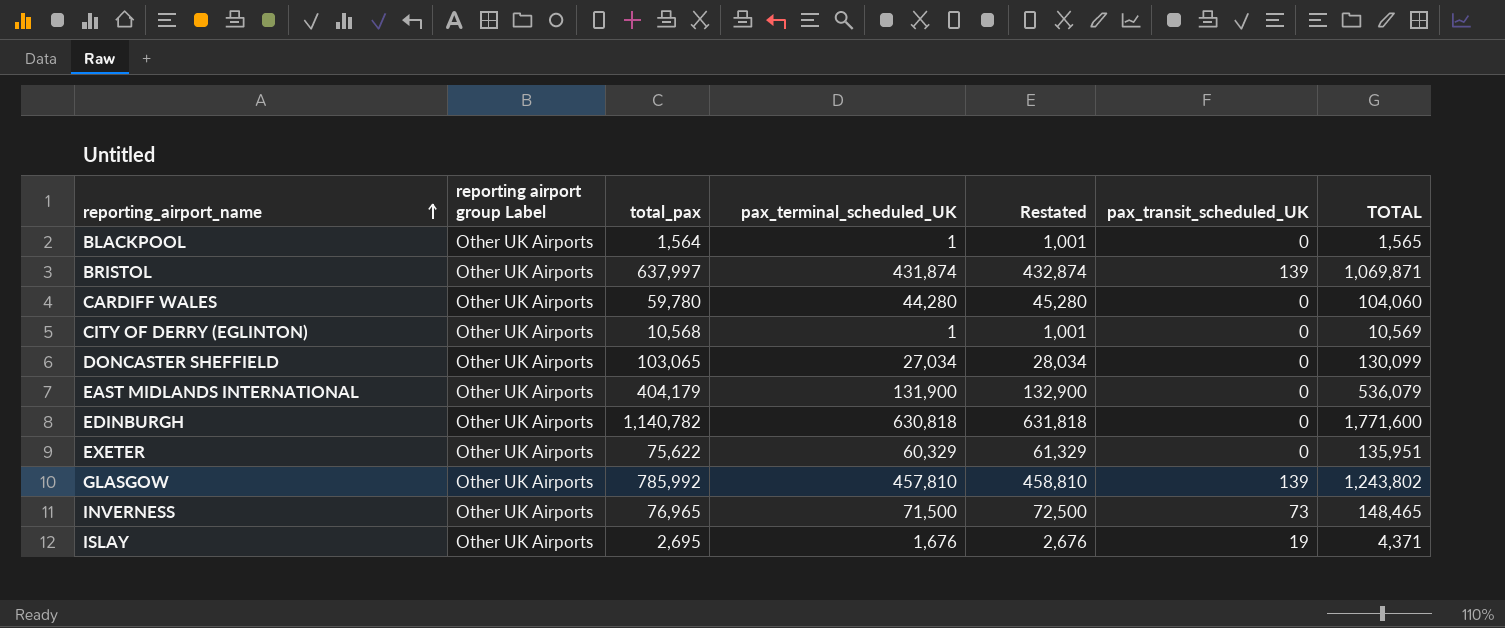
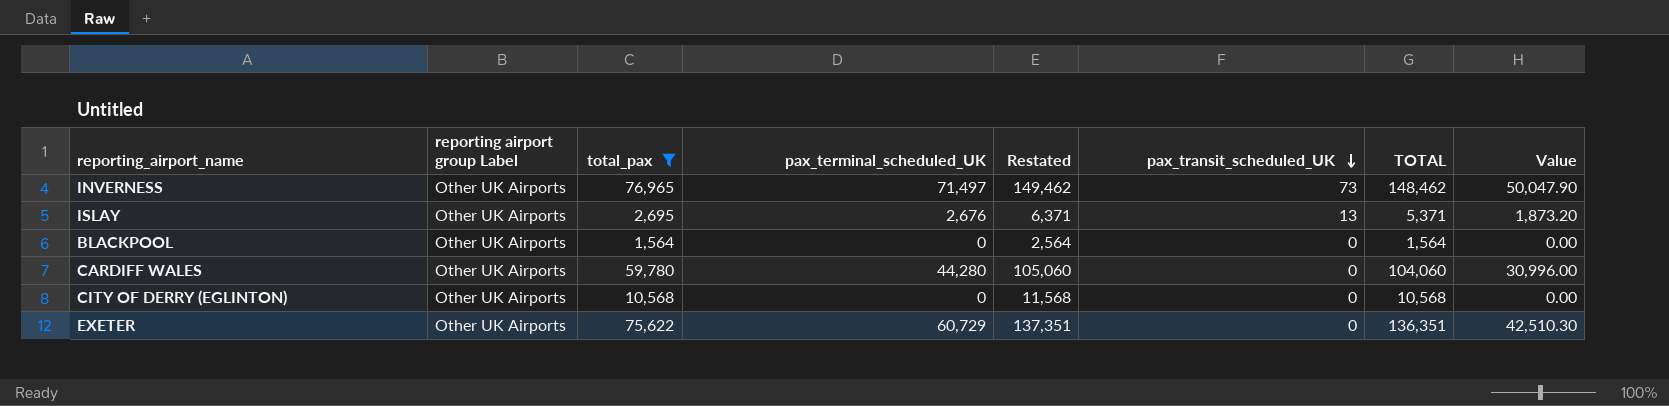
filter: none -> total_pax <= 76,965
row order: reporting_airport_name ascending -> pax_transit_scheduled_UK descending
column Restated | formula: [pax_terminal_scheduled_UK] + 1000 -> [TOTAL] + 1000
column Value | formula: none -> [pax_terminal_scheduled_UK] * 0.7
INVERNESS | pax_terminal_scheduled_UK: 71,500 -> 71,497
INVERNESS | TOTAL: 148,465 -> 148,462
ISLAY | pax_terminal_scheduled_UK: 1,676 -> 2,676
ISLAY | pax_transit_scheduled_UK: 19 -> 13
ISLAY | TOTAL: 4,371 -> 5,371
BLACKPOOL | pax_terminal_scheduled_UK: 1 -> 0
BLACKPOOL | TOTAL: 1,565 -> 1,564
CITY OF DERRY (EGLINTON) | pax_terminal_scheduled_UK: 1 -> 0
CITY OF DERRY (EGLINTON) | TOTAL: 10,569 -> 10,568
EXETER | pax_terminal_scheduled_UK: 60,329 -> 60,729
EXETER | TOTAL: 135,951 -> 136,351

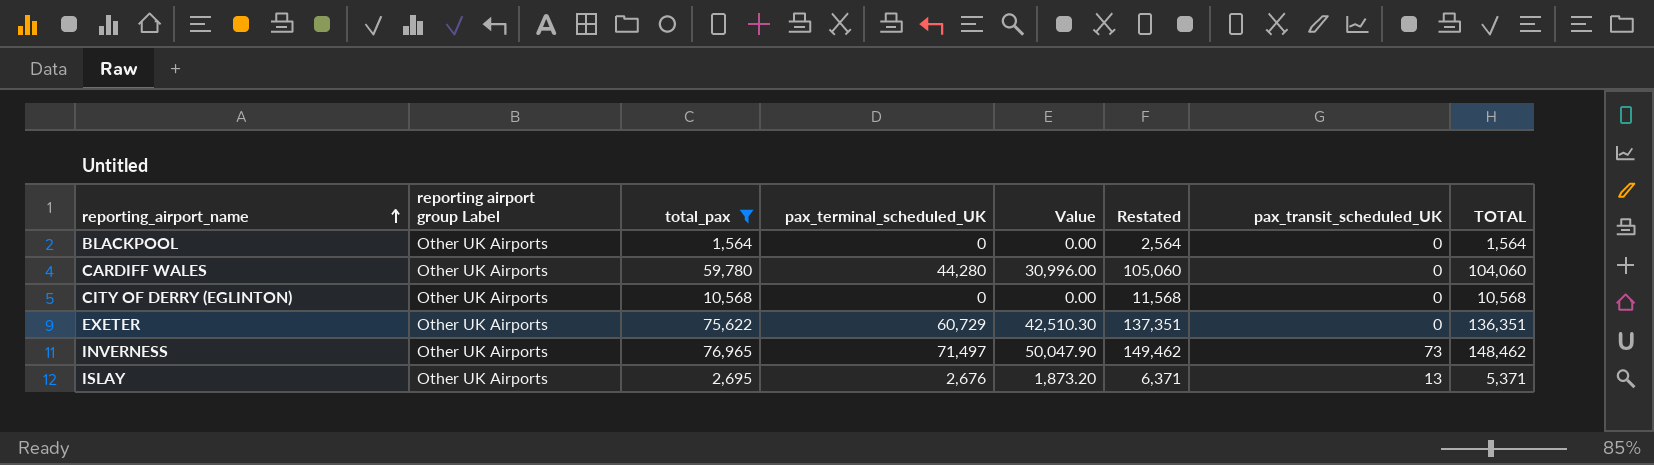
row order: pax_transit_scheduled_UK descending -> reporting_airport_name ascending
column Value | position: 8 -> 5

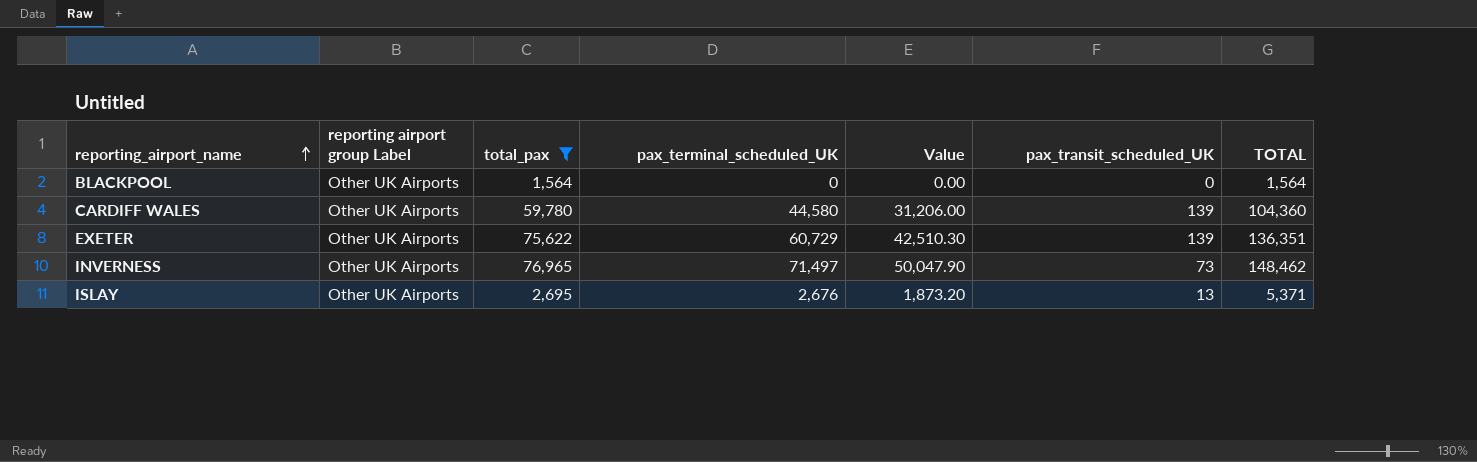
column Restated | formula: [TOTAL] + 1000 -> none
row CITY OF DERRY (EGLINTON): Other UK Airports | 10,568 | 0 | 0.00 | 11,568 | 0 | 10,568 -> none
CARDIFF WALES | pax_terminal_scheduled_UK: 44,280 -> 44,580
CARDIFF WALES | Value: 30,996.00 -> 31,206.00
CARDIFF WALES | pax_transit_scheduled_UK: 0 -> 139
CARDIFF WALES | TOTAL: 104,060 -> 104,360
EXETER | pax_transit_scheduled_UK: 0 -> 139

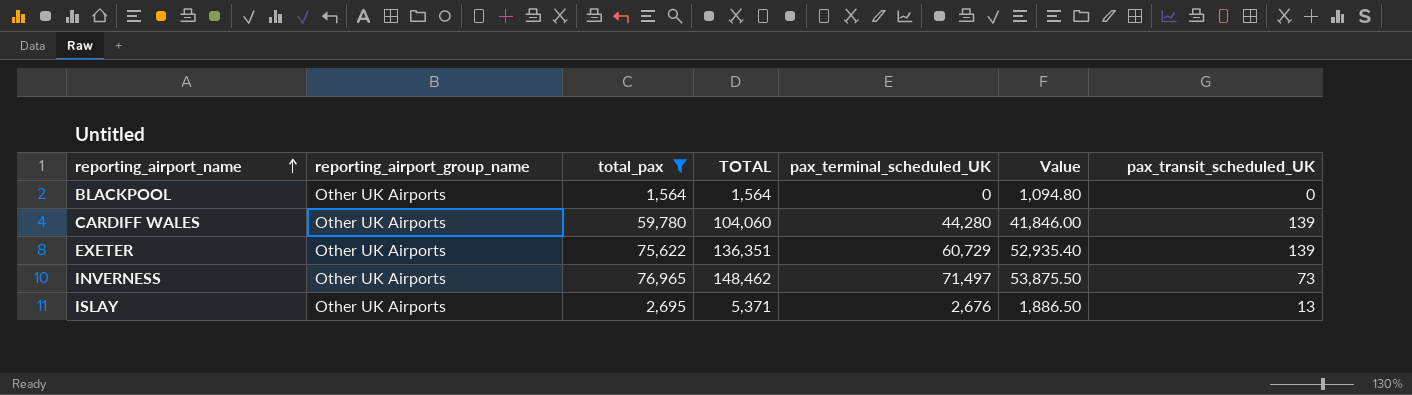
column name: reporting airport group Label -> reporting_airport_group_name
column TOTAL | position: 7 -> 4
column Value | formula: [pax_terminal_scheduled_UK] * 0.7 -> [total_pax] * 0.7
CARDIFF WALES | TOTAL: 104,360 -> 104,060
CARDIFF WALES | pax_terminal_scheduled_UK: 44,580 -> 44,280

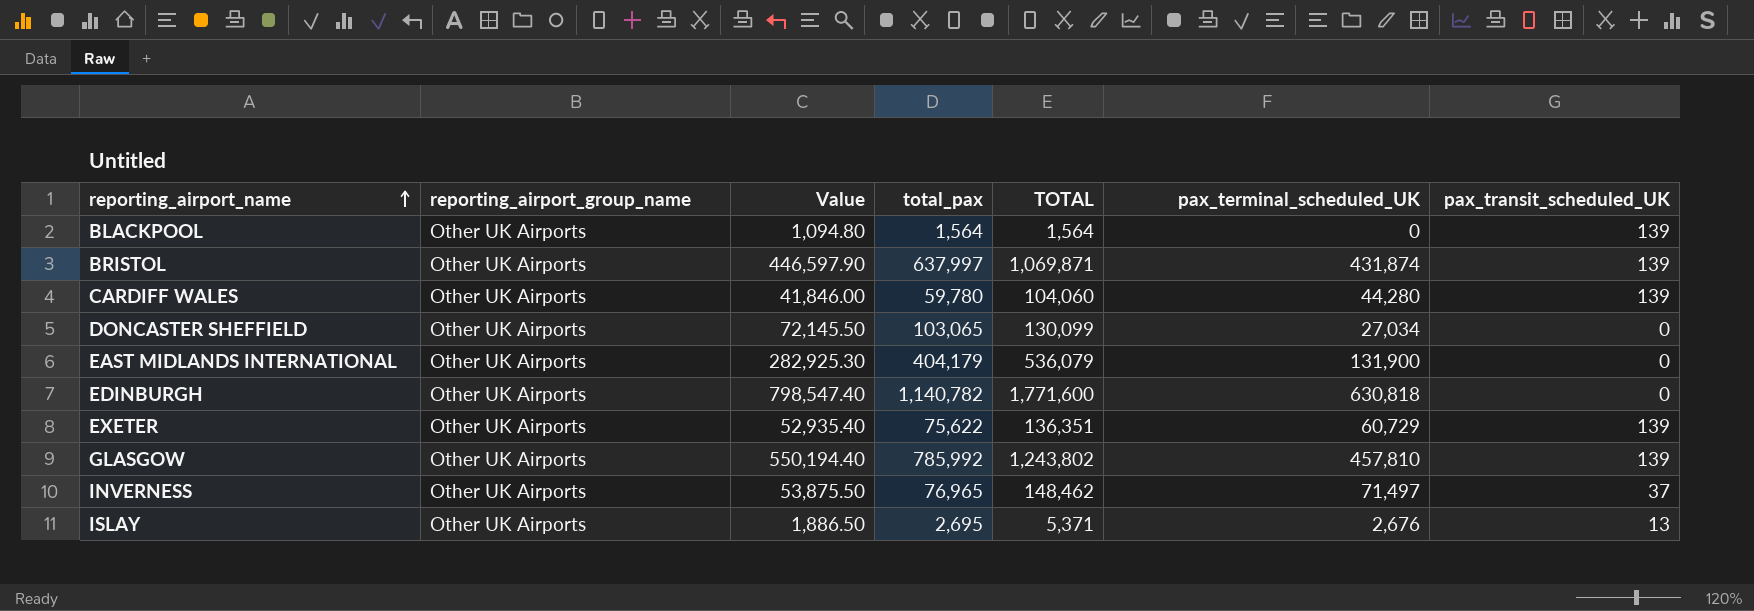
filter: total_pax <= 76,965 -> none
column Value | position: 6 -> 3
BLACKPOOL | pax_transit_scheduled_UK: 0 -> 139
INVERNESS | pax_transit_scheduled_UK: 73 -> 37

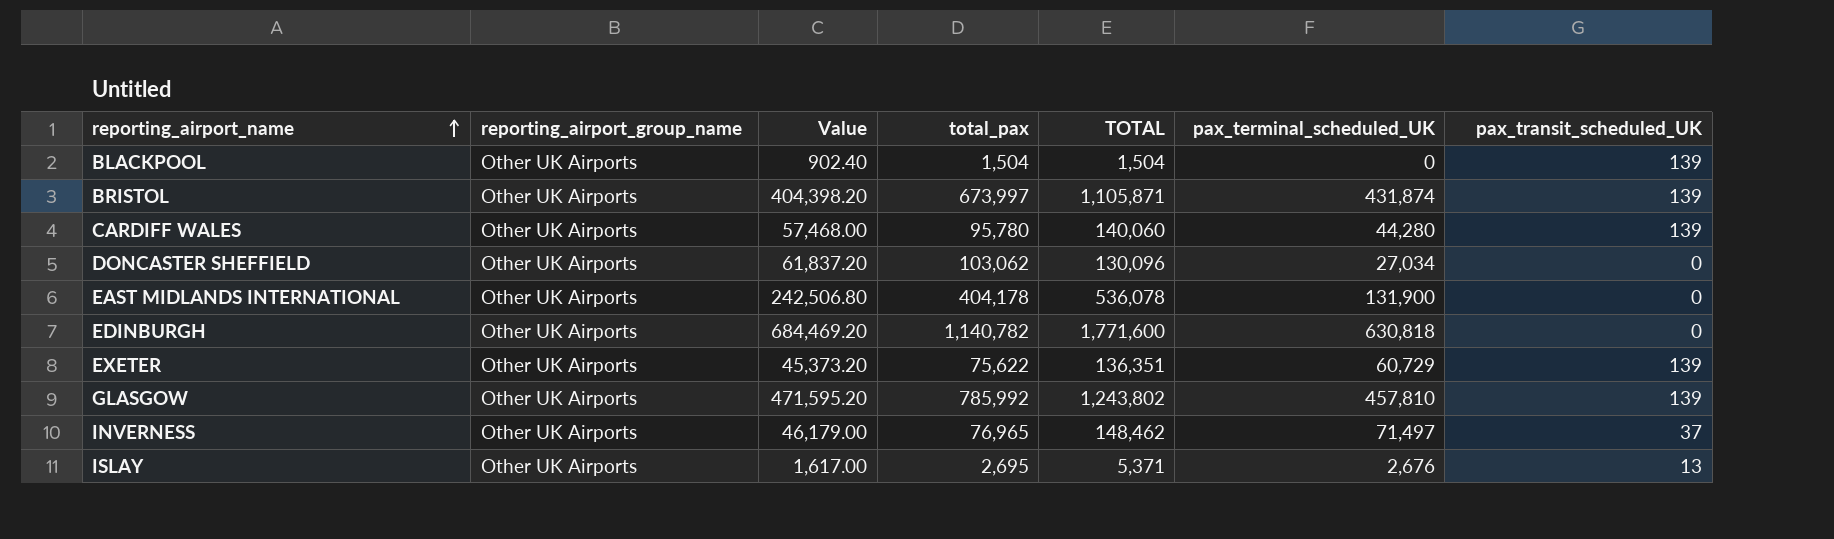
column Value | formula: [total_pax] * 0.7 -> [total_pax] * 0.6
BLACKPOOL | total_pax: 1,564 -> 1,504
BLACKPOOL | TOTAL: 1,564 -> 1,504
BRISTOL | total_pax: 637,997 -> 673,997
BRISTOL | TOTAL: 1,069,871 -> 1,105,871
CARDIFF WALES | total_pax: 59,780 -> 95,780
CARDIFF WALES | TOTAL: 104,060 -> 140,060
DONCASTER SHEFFIELD | total_pax: 103,065 -> 103,062
DONCASTER SHEFFIELD | TOTAL: 130,099 -> 130,096
EAST MIDLANDS INTERNATIONAL | total_pax: 404,179 -> 404,178
EAST MIDLANDS INTERNATIONAL | TOTAL: 536,079 -> 536,078

